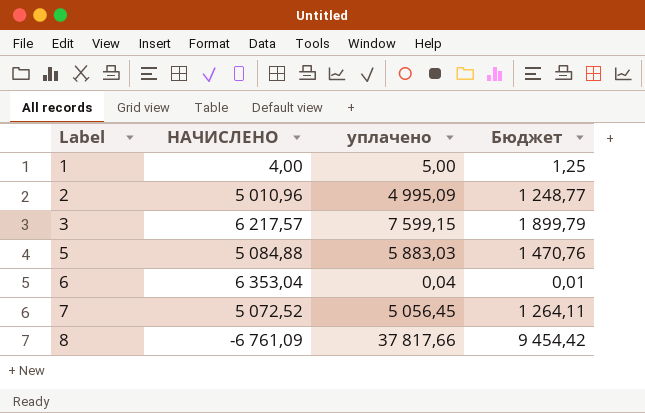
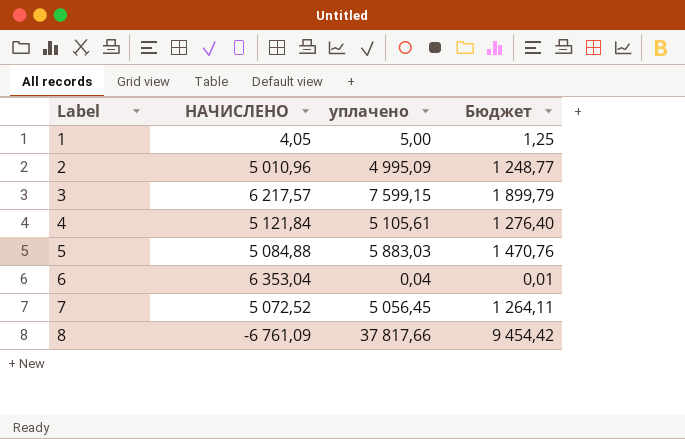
1 | НАЧИСЛЕНО: 4,00 -> 4,05
row 4: none -> 5 121,84 | 5 105,61 | 1 276,40

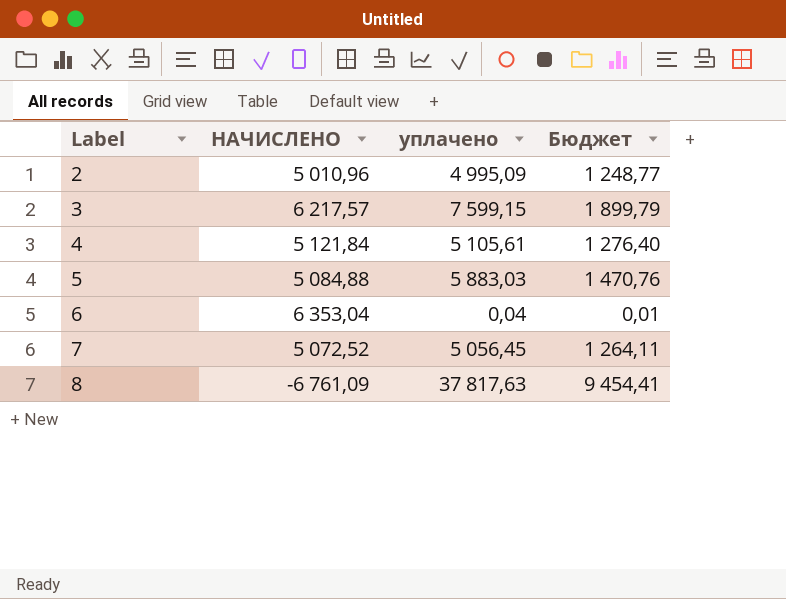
row 1: 4,05 | 5,00 | 1,25 -> none
8 | уплачено: 37 817,66 -> 37 817,63
8 | Бюджет: 9 454,42 -> 9 454,41

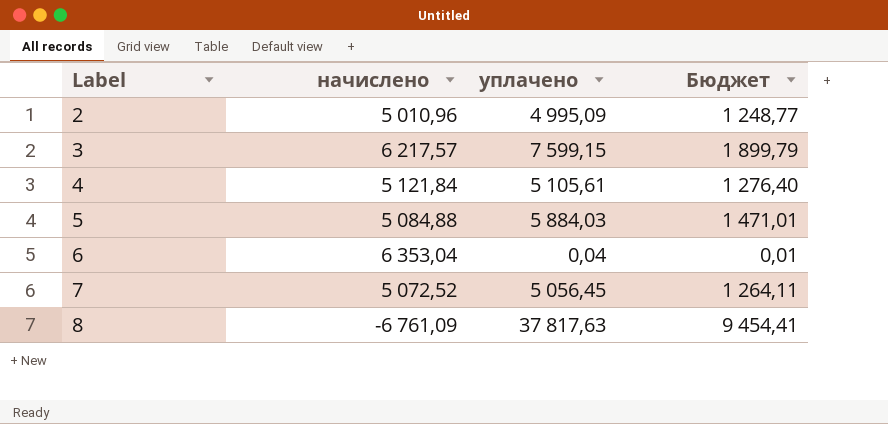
column name: НАЧИСЛЕНО -> начислено
5 | уплачено: 5 883,03 -> 5 884,03
5 | Бюджет: 1 470,76 -> 1 471,01

